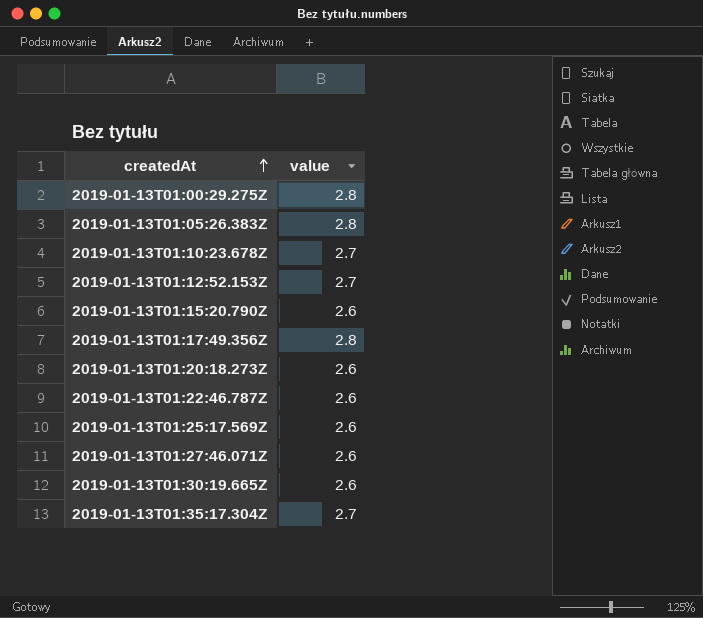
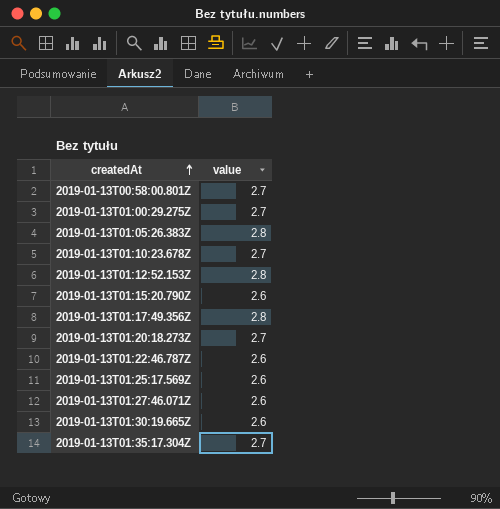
row 2019-01-13T00:58:00.801Z: none -> 2.7
2019-01-13T01:00:29.275Z | value: 2.8 -> 2.7
2019-01-13T01:12:52.153Z | value: 2.7 -> 2.8
2019-01-13T01:20:18.273Z | value: 2.6 -> 2.7

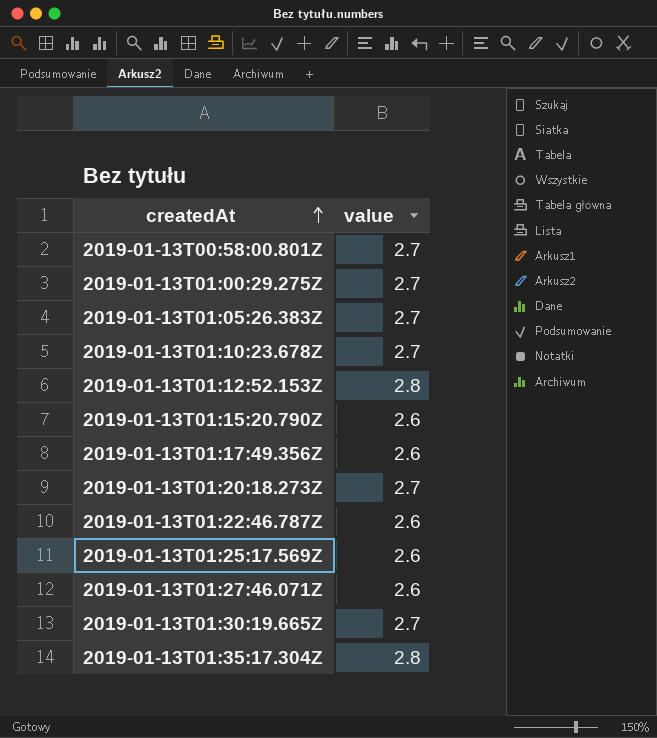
2019-01-13T01:05:26.383Z | value: 2.8 -> 2.7
2019-01-13T01:17:49.356Z | value: 2.8 -> 2.6
2019-01-13T01:30:19.665Z | value: 2.6 -> 2.7
2019-01-13T01:35:17.304Z | value: 2.7 -> 2.8

